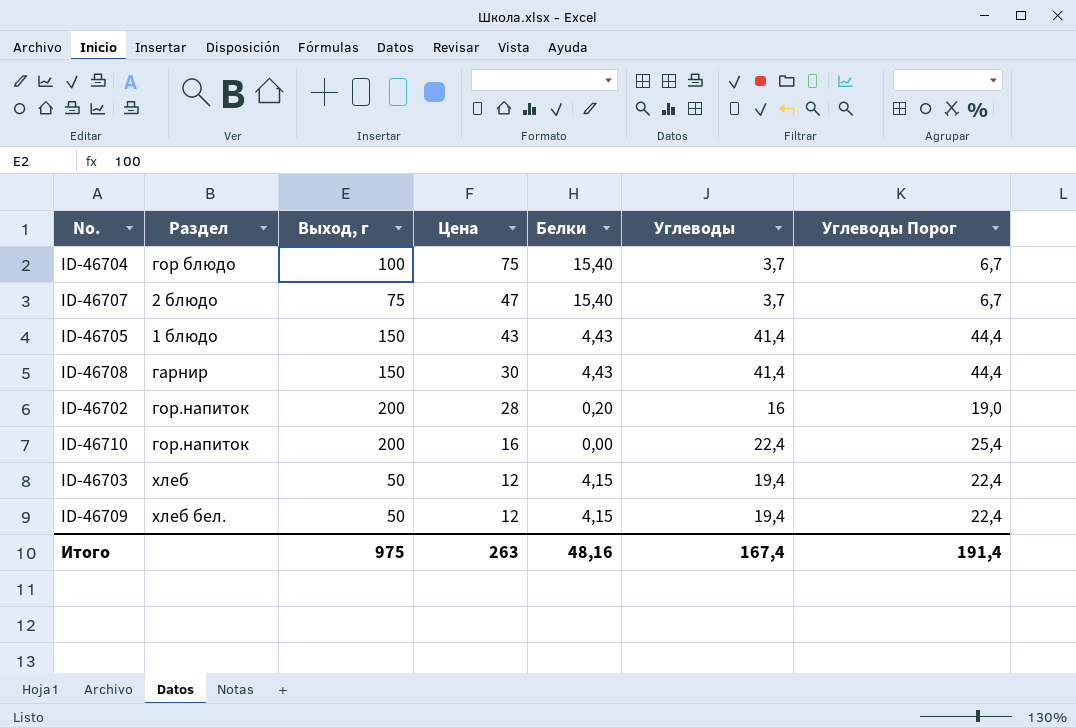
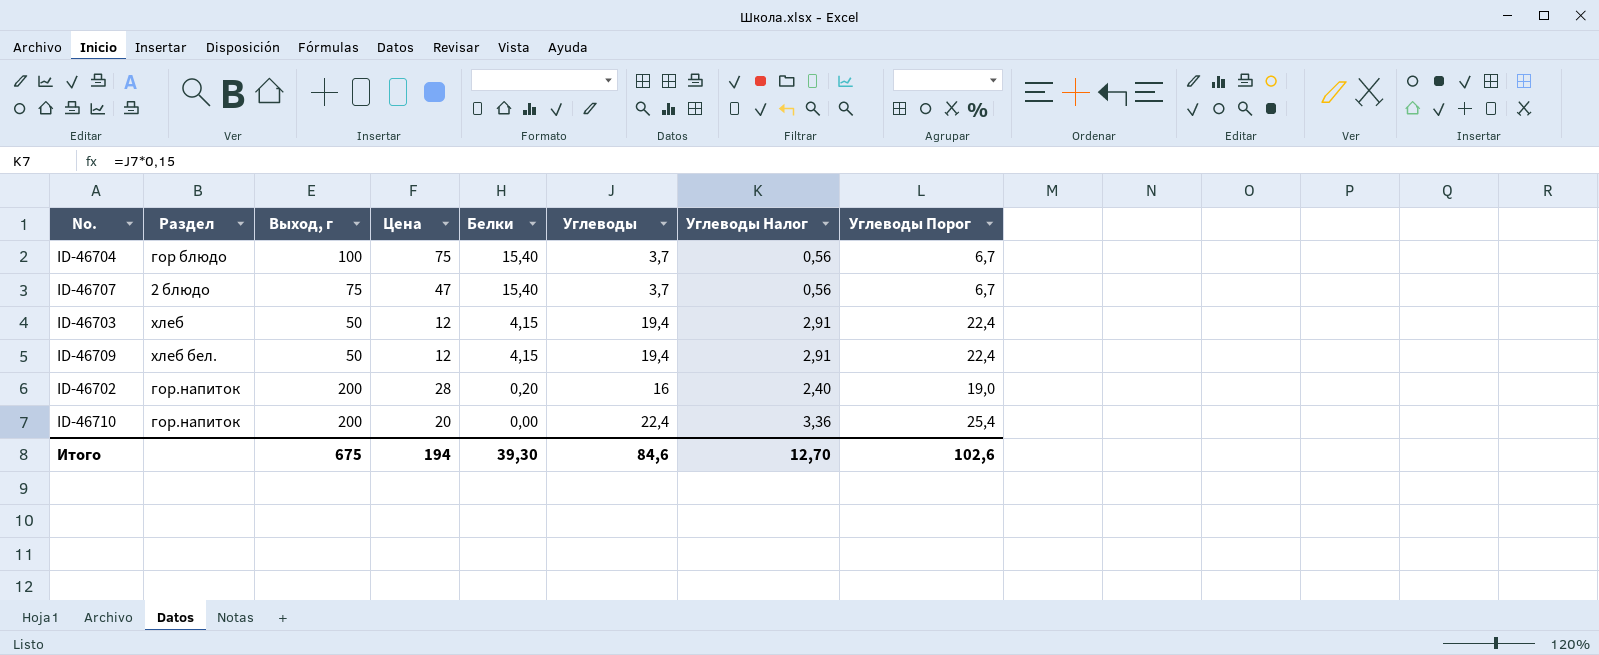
row order: Цена descending -> Белки descending
column Углеводы Налог | formula: none -> [Углеводы] * 0,15
row ID-46705: 1 блюдо | 150 | 43 | 4,43 | 41,4 | 44,4 -> none
row ID-46708: гарнир | 150 | 30 | 4,43 | 41,4 | 44,4 -> none
ID-46710 | Цена: 16 -> 20
Итого | Выход, г: 975 -> 675
Итого | Цена: 263 -> 194
Итого | Белки: 48,16 -> 39,30
Итого | Углеводы: 167,4 -> 84,6
Итого | Углеводы Порог: 191,4 -> 102,6

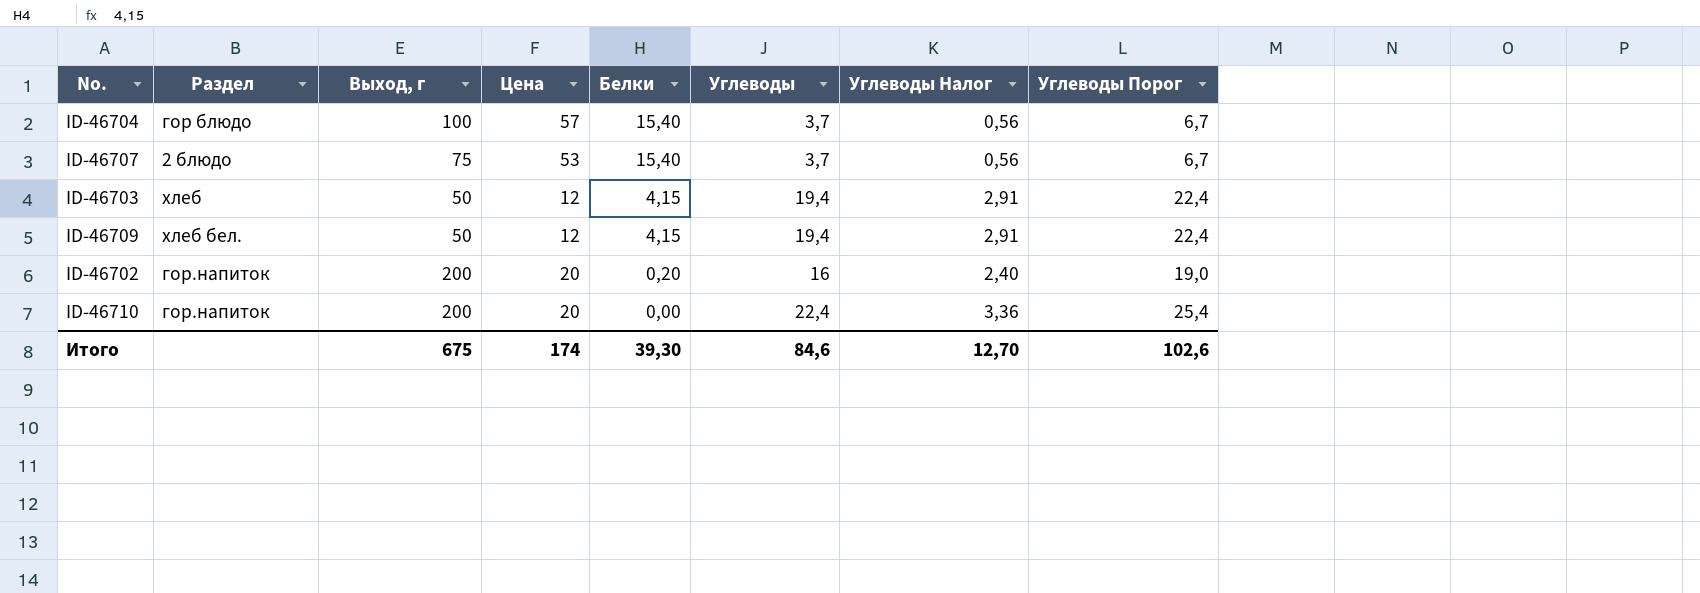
ID-46704 | Цена: 75 -> 57
ID-46707 | Цена: 47 -> 53
ID-46702 | Цена: 28 -> 20
Итого | Цена: 194 -> 174

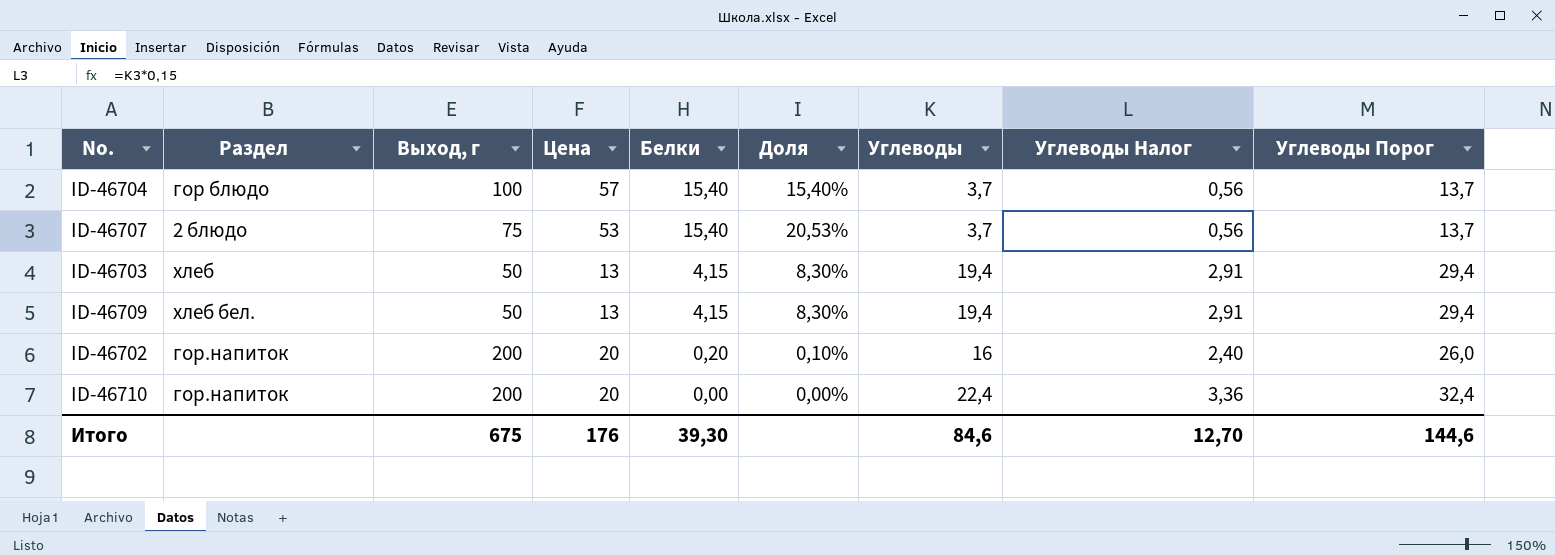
column Доля | formula: none -> [Белки] / [Выход, г]
column Углеводы Порог | formula: [Углеводы] + 3 -> [Углеводы] + 10
ID-46703 | Цена: 12 -> 13
ID-46709 | Цена: 12 -> 13
Итого | Цена: 174 -> 176
Итого | Углеводы Порог: 102,6 -> 144,6

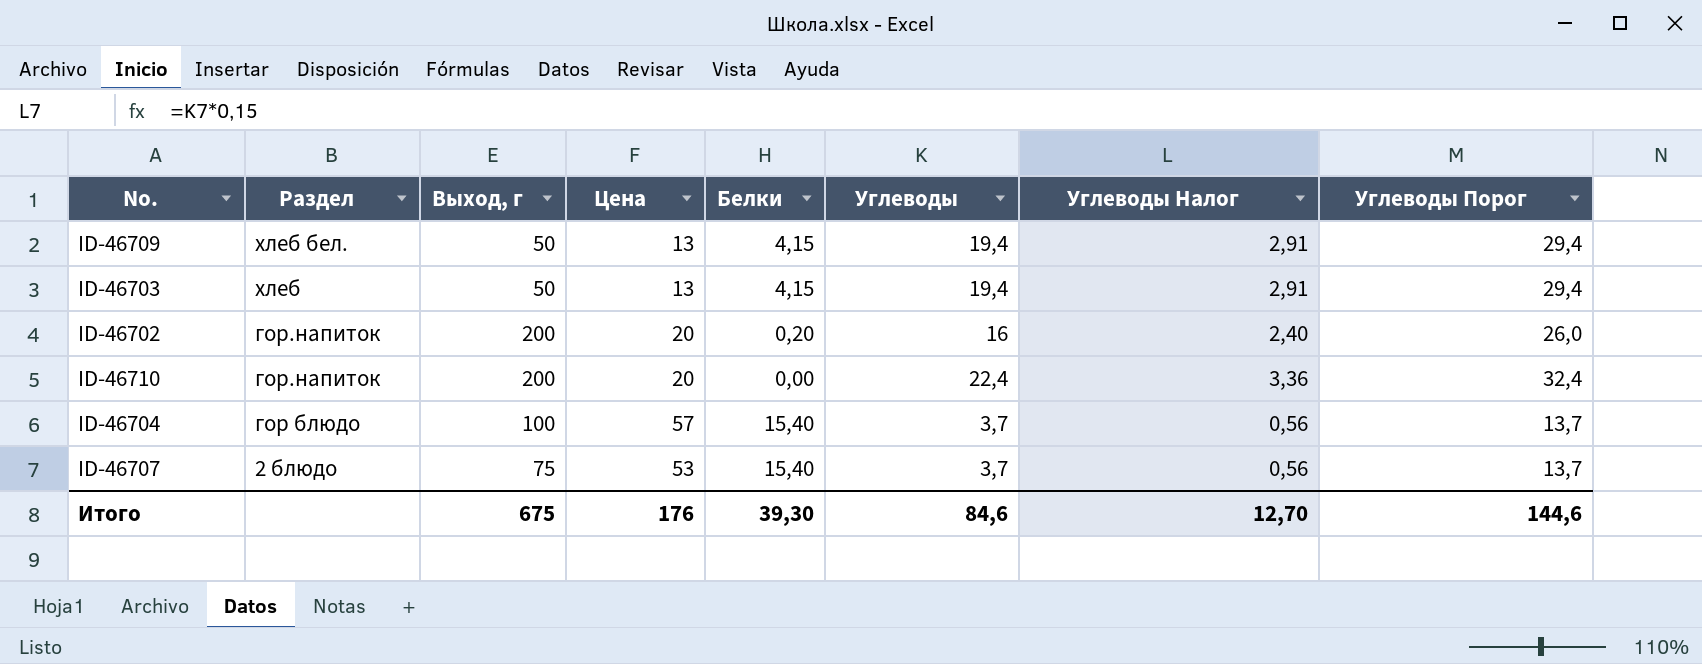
row order: Белки descending -> Раздел descending
column Доля | formula: [Белки] / [Выход, г] -> none

